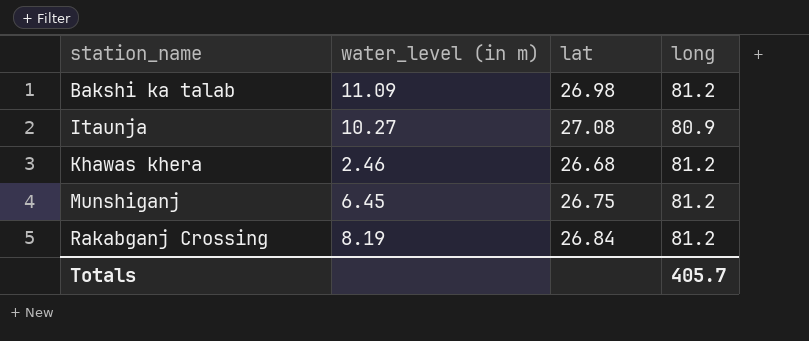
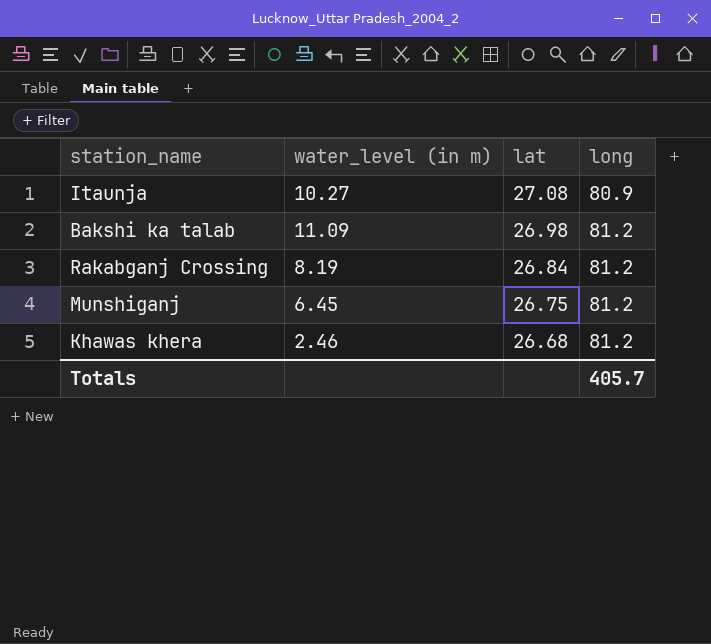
row order: station_name ascending -> lat descending

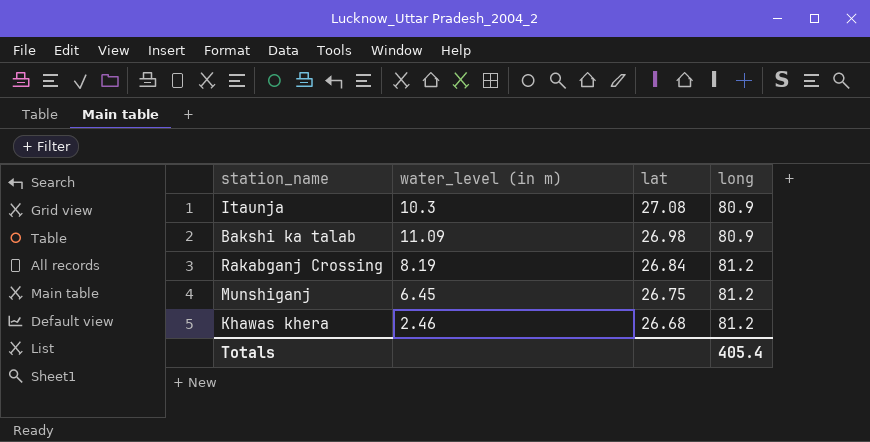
Itaunja | water_level (in m): 10.27 -> 10.3
Bakshi ka talab | long: 81.2 -> 80.9
Totals | long: 405.7 -> 405.4

